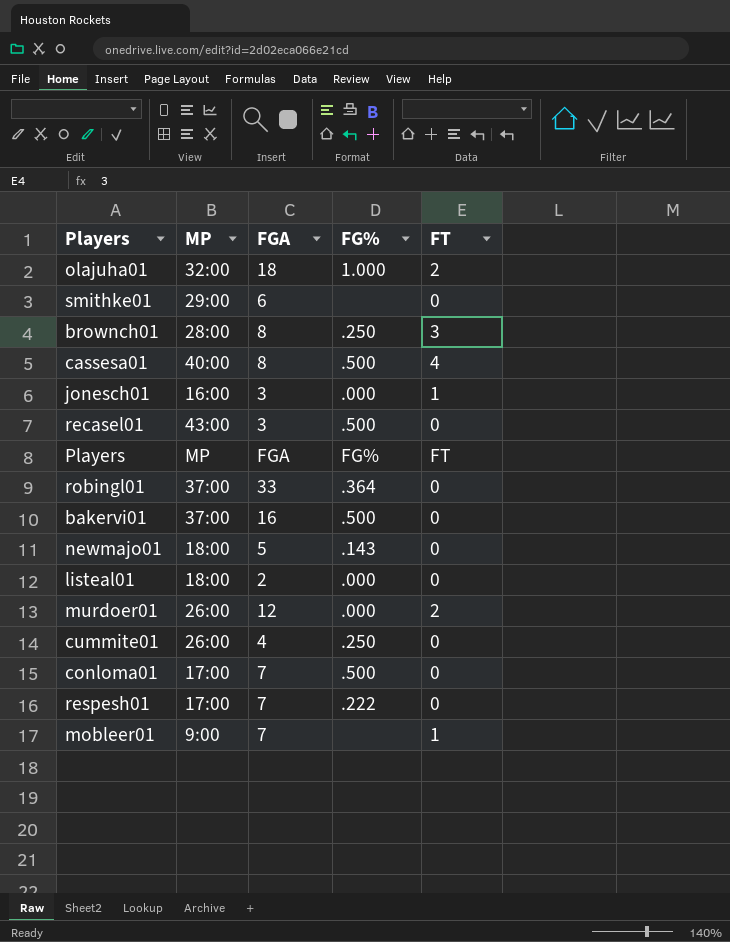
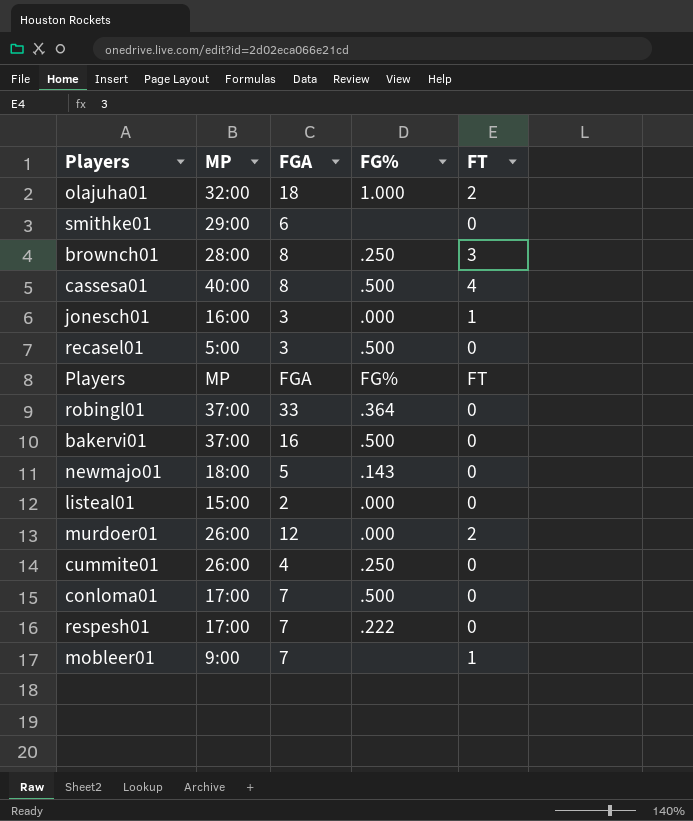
recasel01 | MP: 43:00 -> 5:00
listeal01 | MP: 18:00 -> 15:00

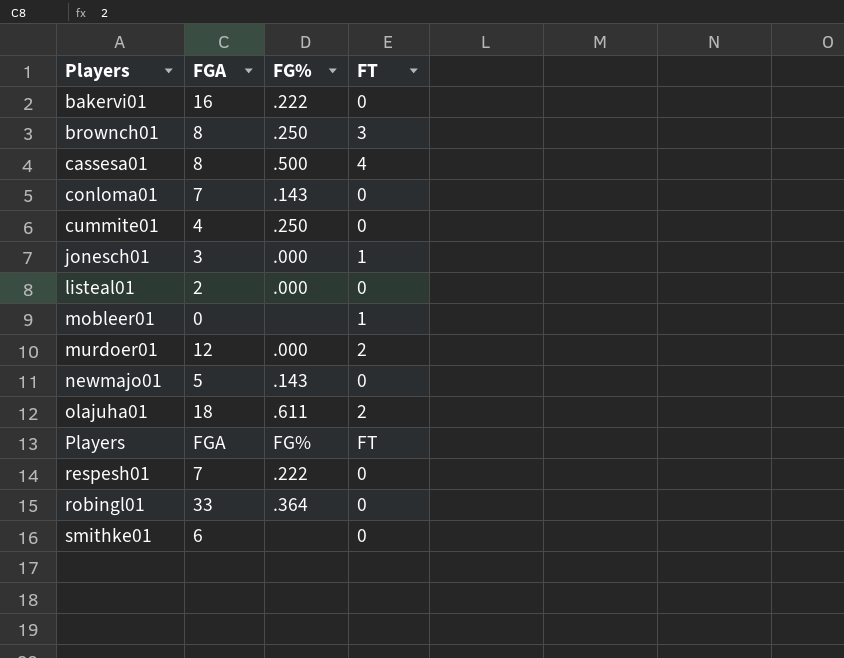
row order: none -> Players ascending
column MP | position: 2 -> none
row recasel01: 5:00 | 3 | .500 | 0 -> none
bakervi01 | FG%: .500 -> .222
conloma01 | FG%: .500 -> .143
mobleer01 | FGA: 7 -> 0
olajuha01 | FG%: 1.000 -> .611

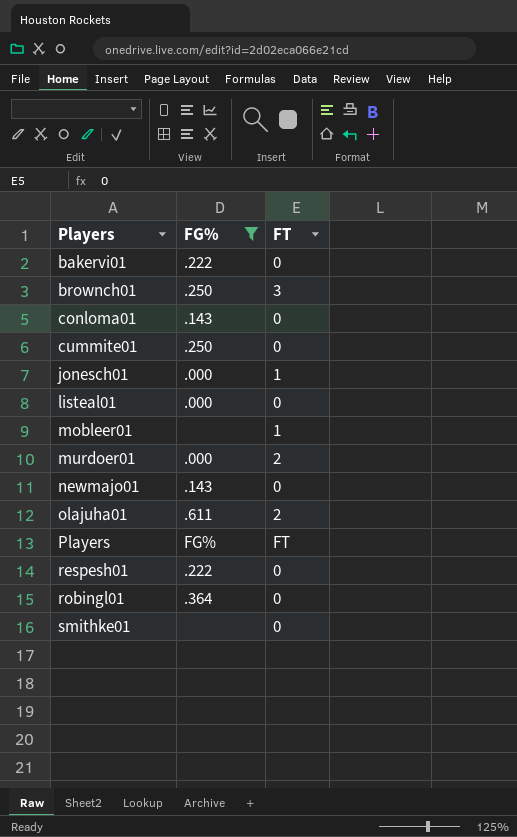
filter: none -> FG% != .500
column FGA | position: 2 -> none

